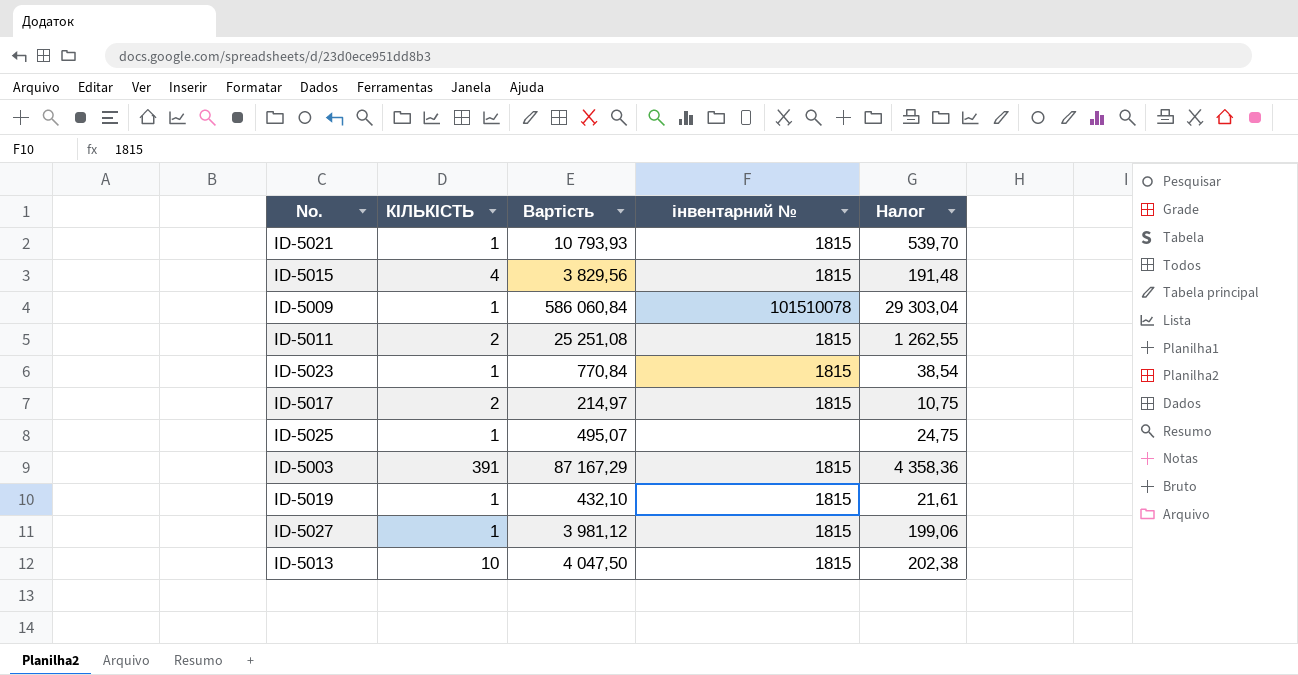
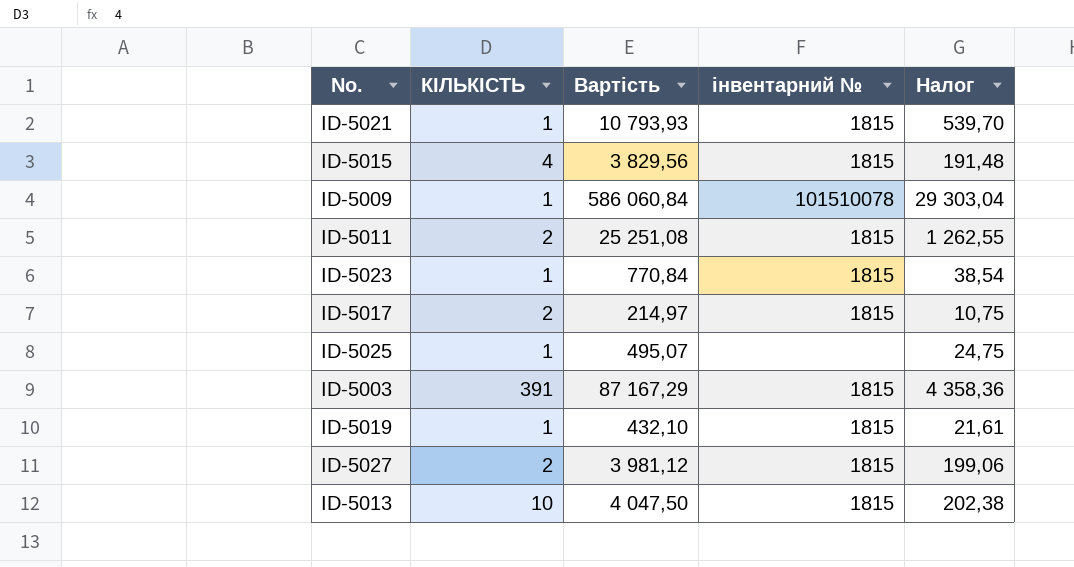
ID-5027 | КІЛЬКІСТЬ: 1 -> 2

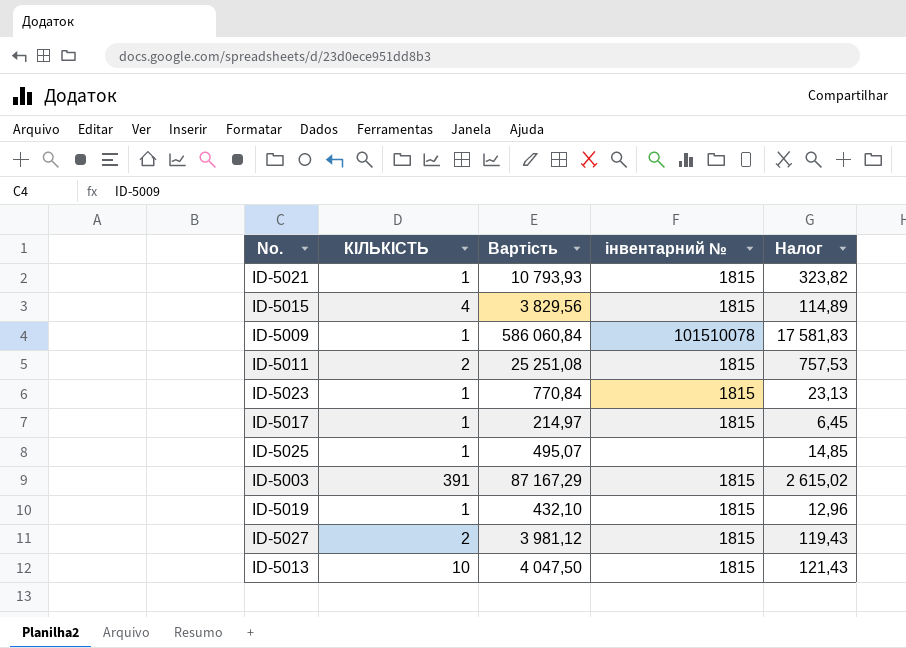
column Налог | formula: [Вартість] * 0,05 -> [Вартість] * 0,03
ID-5017 | КІЛЬКІСТЬ: 2 -> 1

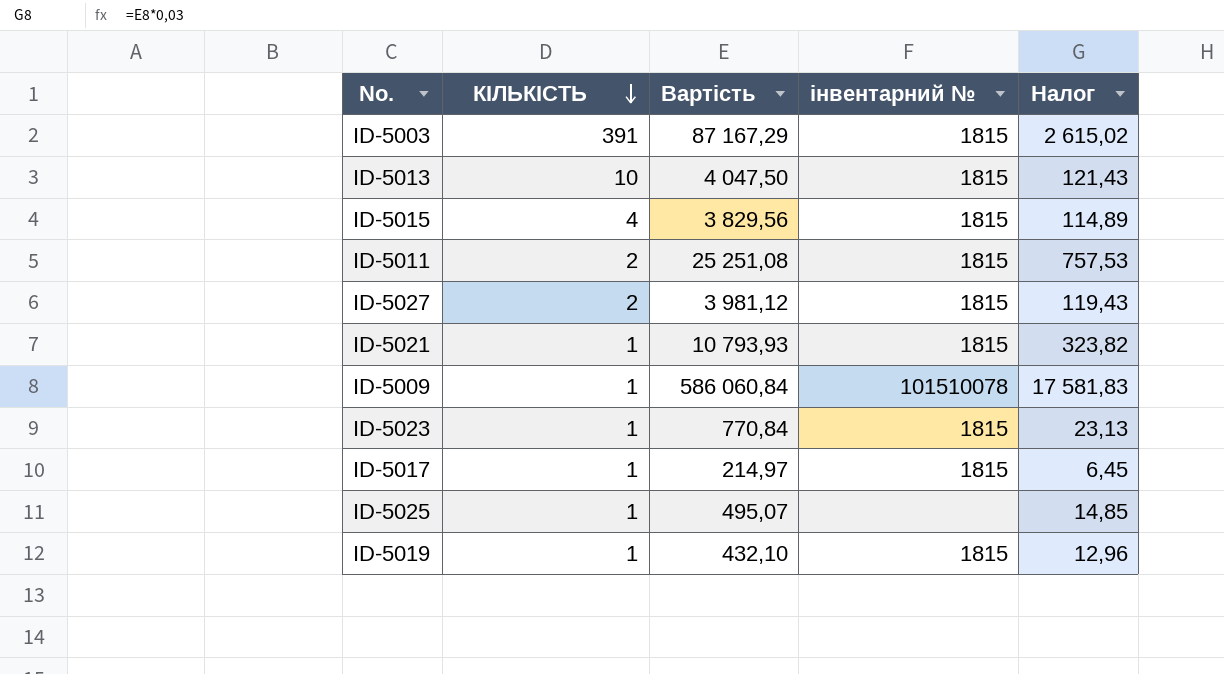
row order: none -> КІЛЬКІСТЬ descending

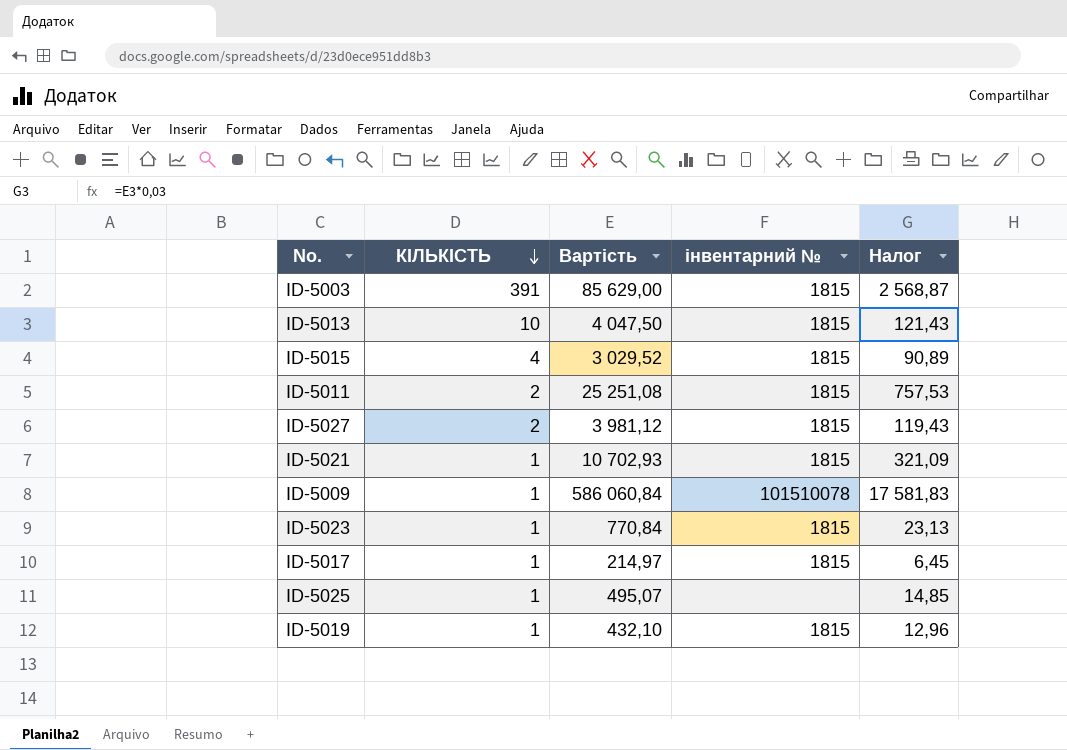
ID-5003 | Вартість: 87 167,29 -> 85 629,00
ID-5003 | Налог: 2 615,02 -> 2 568,87
ID-5015 | Вартість: 3 829,56 -> 3 029,52
ID-5015 | Налог: 114,89 -> 90,89
ID-5021 | Вартість: 10 793,93 -> 10 702,93
ID-5021 | Налог: 323,82 -> 321,09

